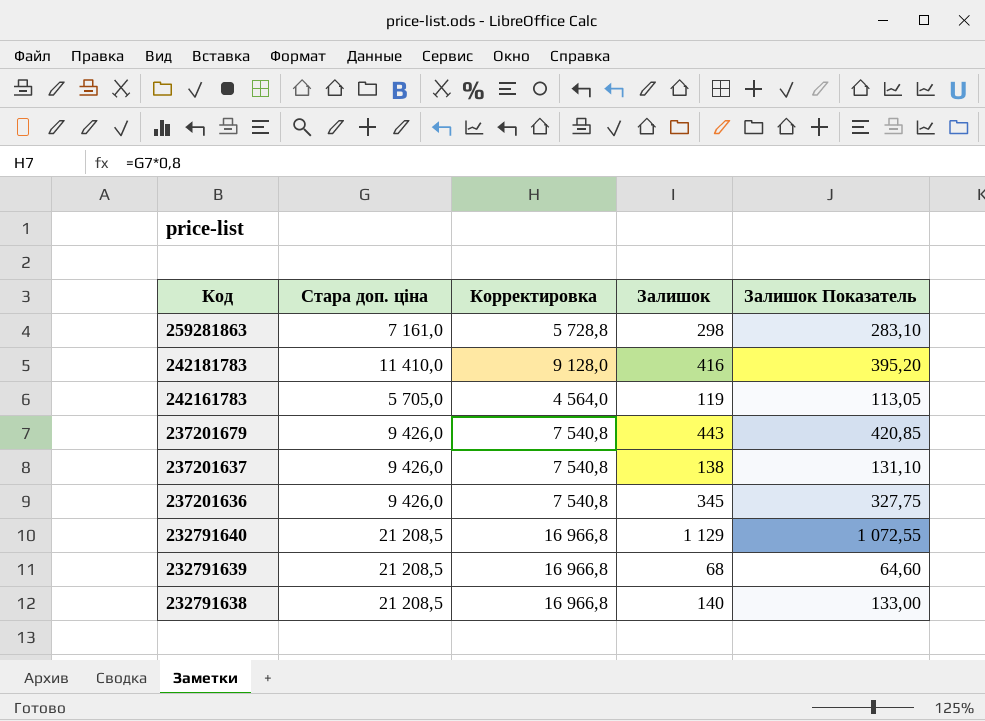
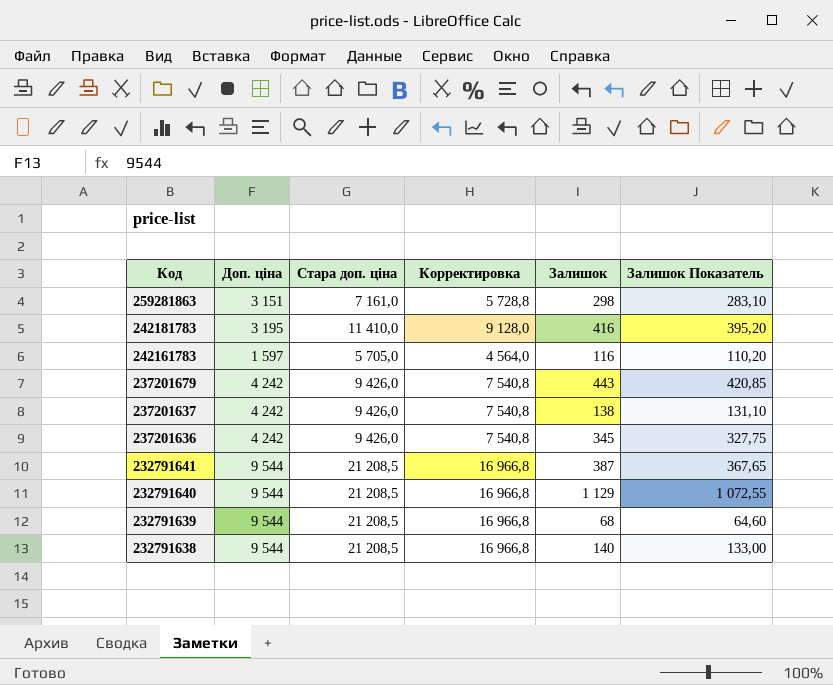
column Доп. ціна | position: none -> 2
242161783 | Залишок: 119 -> 116
242161783 | Залишок Показатель: 113,05 -> 110,20
row 232791641: none -> 9 544 | 21 208,5 | 16 966,8 | 387 | 367,65

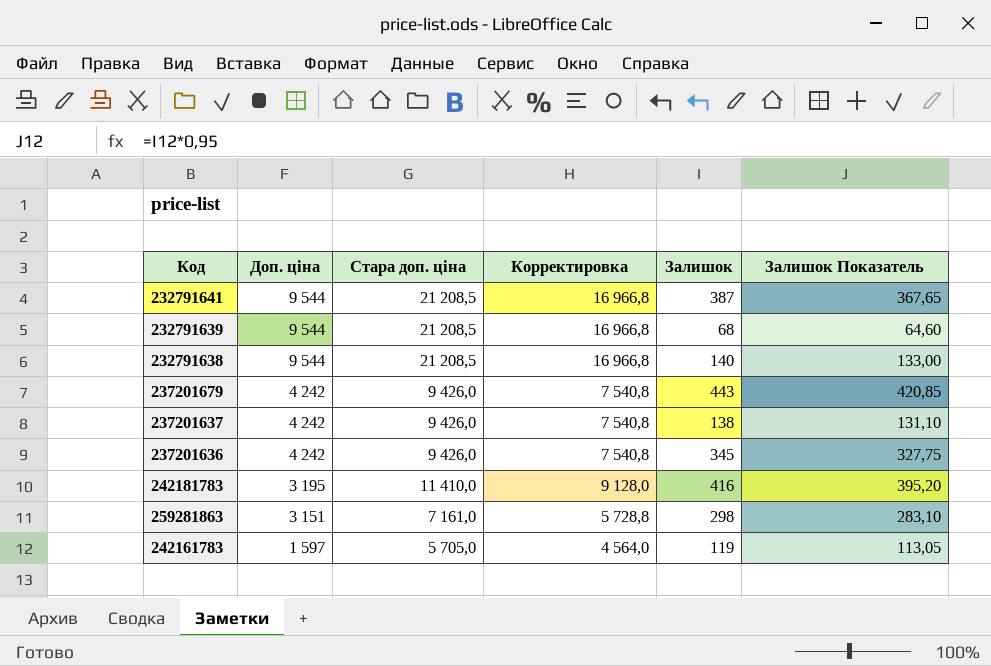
row order: Код descending -> Доп. ціна descending
row 232791640: 9 544 | 21 208,5 | 16 966,8 | 1 129 | 1 072,55 -> none
242161783 | Залишок: 116 -> 119
242161783 | Залишок Показатель: 110,20 -> 113,05

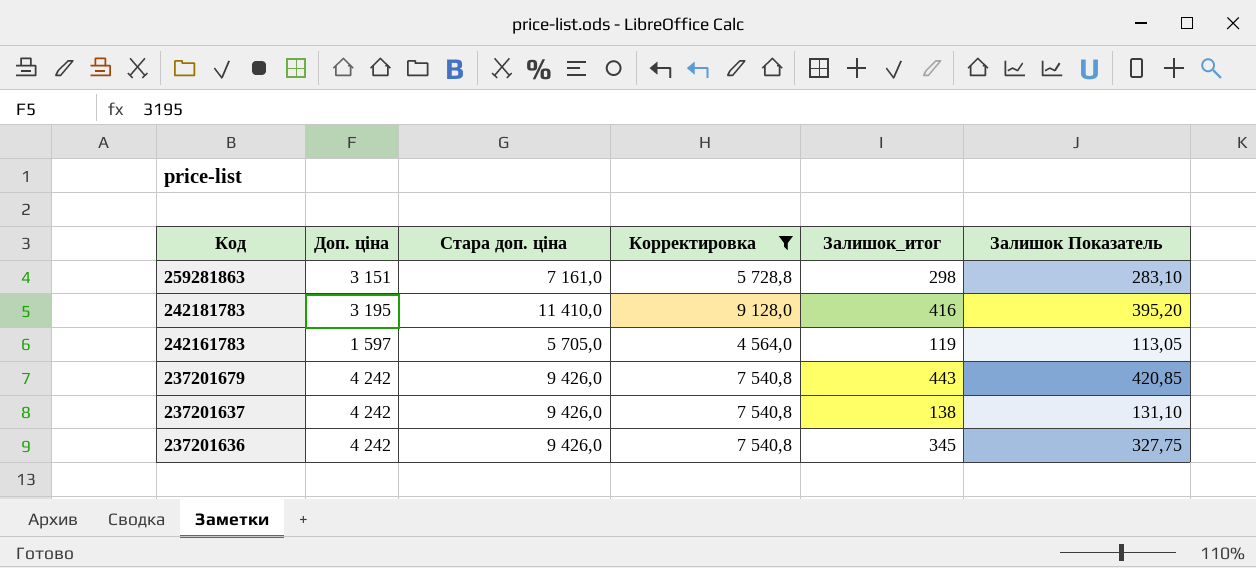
filter: none -> Корректировка != 16 966,8
row order: Доп. ціна descending -> Код descending
column name: Залишок -> Залишок_итог

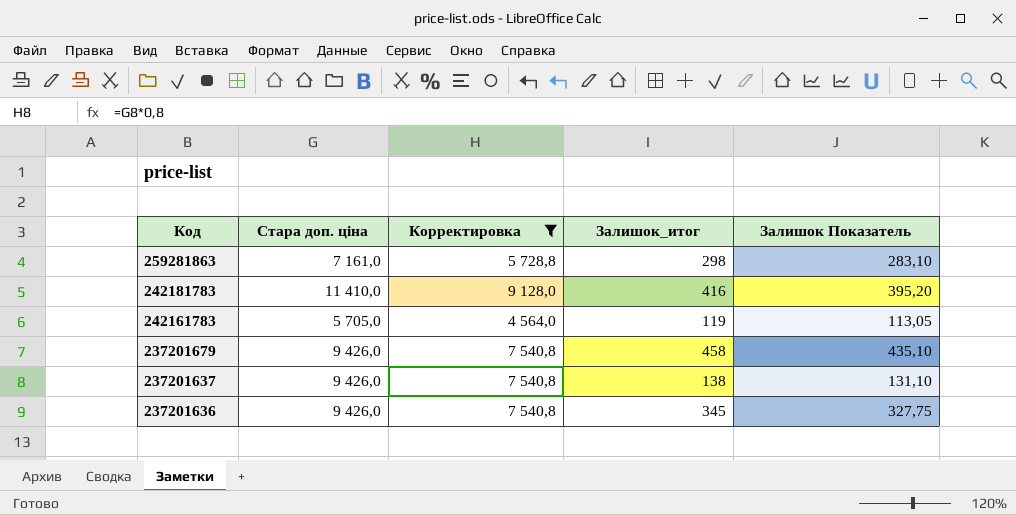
column Доп. ціна | position: 2 -> none
237201679 | Залишок_итог: 443 -> 458
237201679 | Залишок Показатель: 420,85 -> 435,10

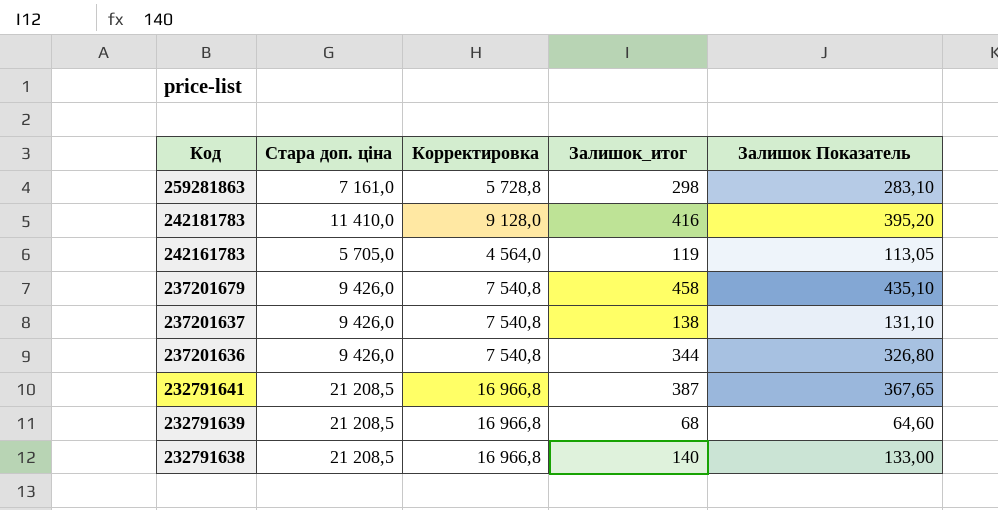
filter: Корректировка != 16 966,8 -> none
237201636 | Залишок_итог: 345 -> 344
237201636 | Залишок Показатель: 327,75 -> 326,80

